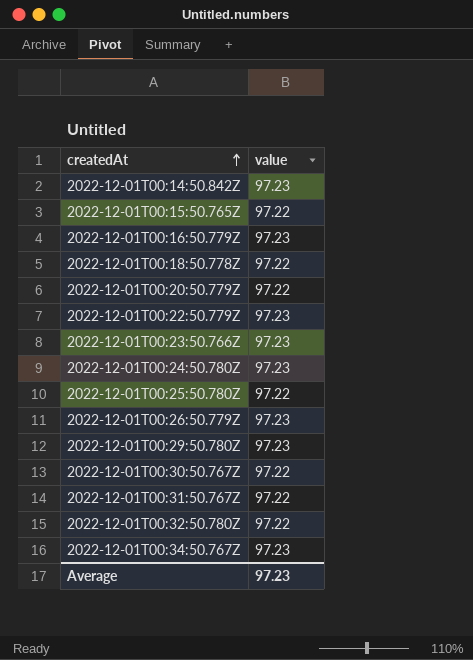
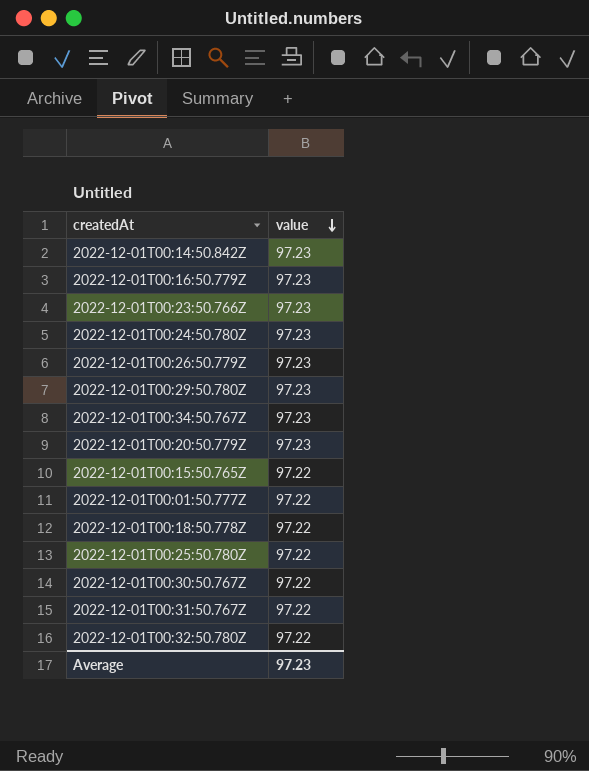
row order: createdAt ascending -> value descending
row 2022-12-01T00:22:50.779Z: 97.23 -> none
2022-12-01T00:20:50.779Z | value: 97.22 -> 97.23
row 2022-12-01T00:01:50.777Z: none -> 97.22

